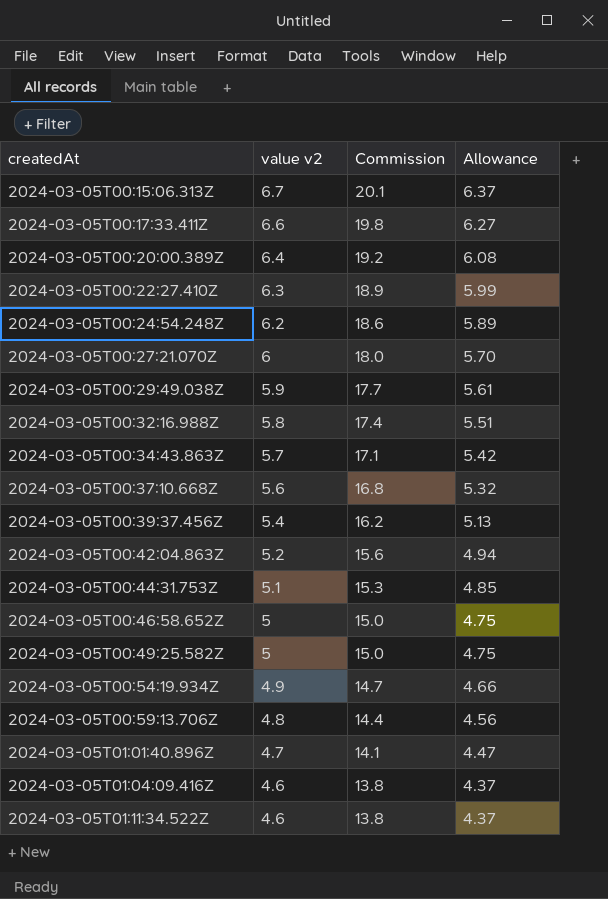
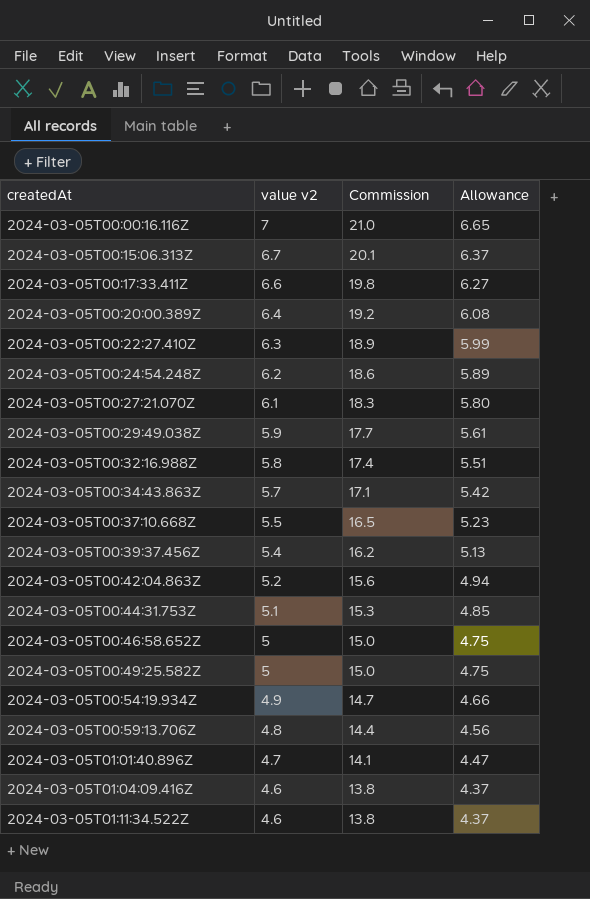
row 2024-03-05T00:00:16.116Z: none -> 7 | 21.0 | 6.65
2024-03-05T00:27:21.070Z | value v2: 6 -> 6.1
2024-03-05T00:27:21.070Z | Commission: 18.0 -> 18.3
2024-03-05T00:27:21.070Z | Allowance: 5.70 -> 5.80
2024-03-05T00:37:10.668Z | value v2: 5.6 -> 5.5
2024-03-05T00:37:10.668Z | Commission: 16.8 -> 16.5
2024-03-05T00:37:10.668Z | Allowance: 5.32 -> 5.23

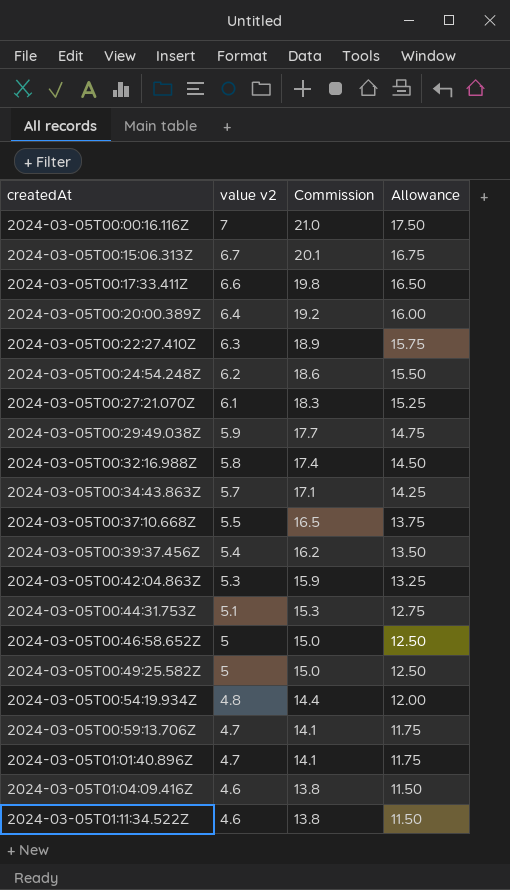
column Allowance | formula: [value v2] * 0.95 -> [value v2] * 2.5
2024-03-05T00:42:04.863Z | value v2: 5.2 -> 5.3
2024-03-05T00:42:04.863Z | Commission: 15.6 -> 15.9
2024-03-05T00:54:19.934Z | value v2: 4.9 -> 4.8
2024-03-05T00:54:19.934Z | Commission: 14.7 -> 14.4
2024-03-05T00:59:13.706Z | value v2: 4.8 -> 4.7
2024-03-05T00:59:13.706Z | Commission: 14.4 -> 14.1

